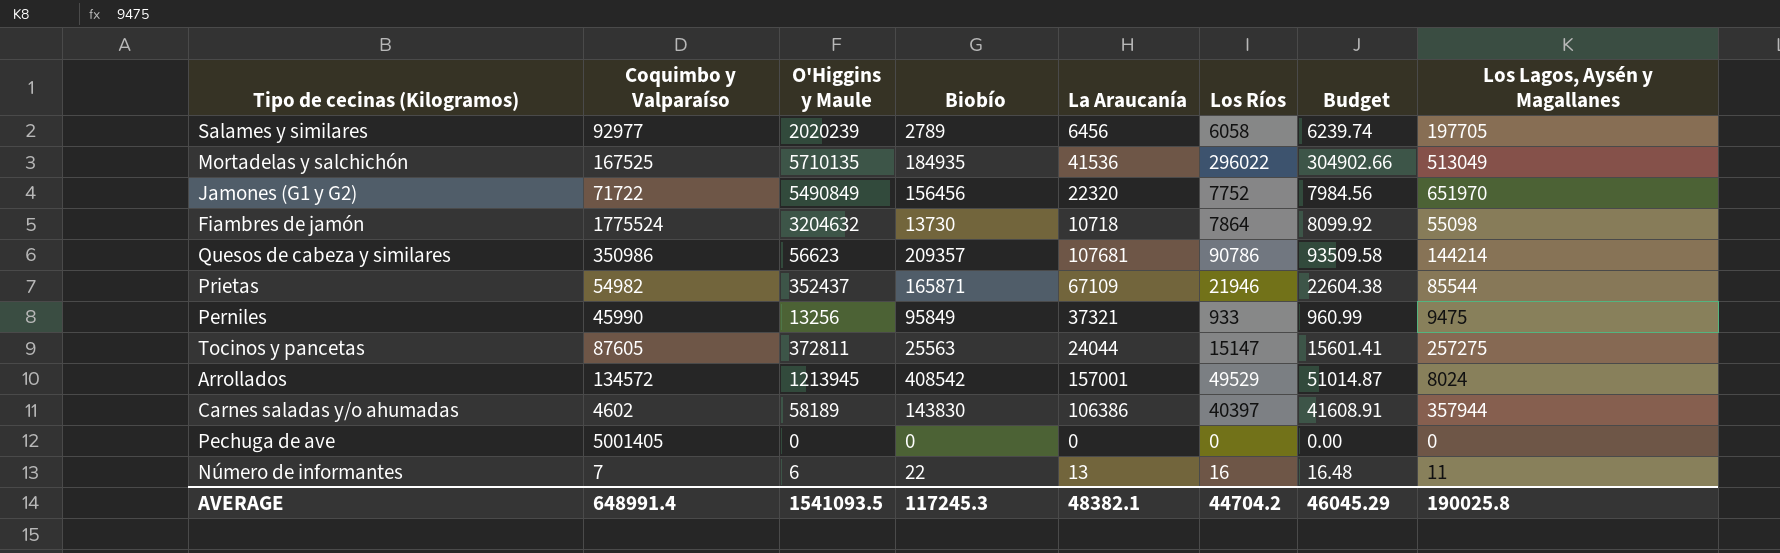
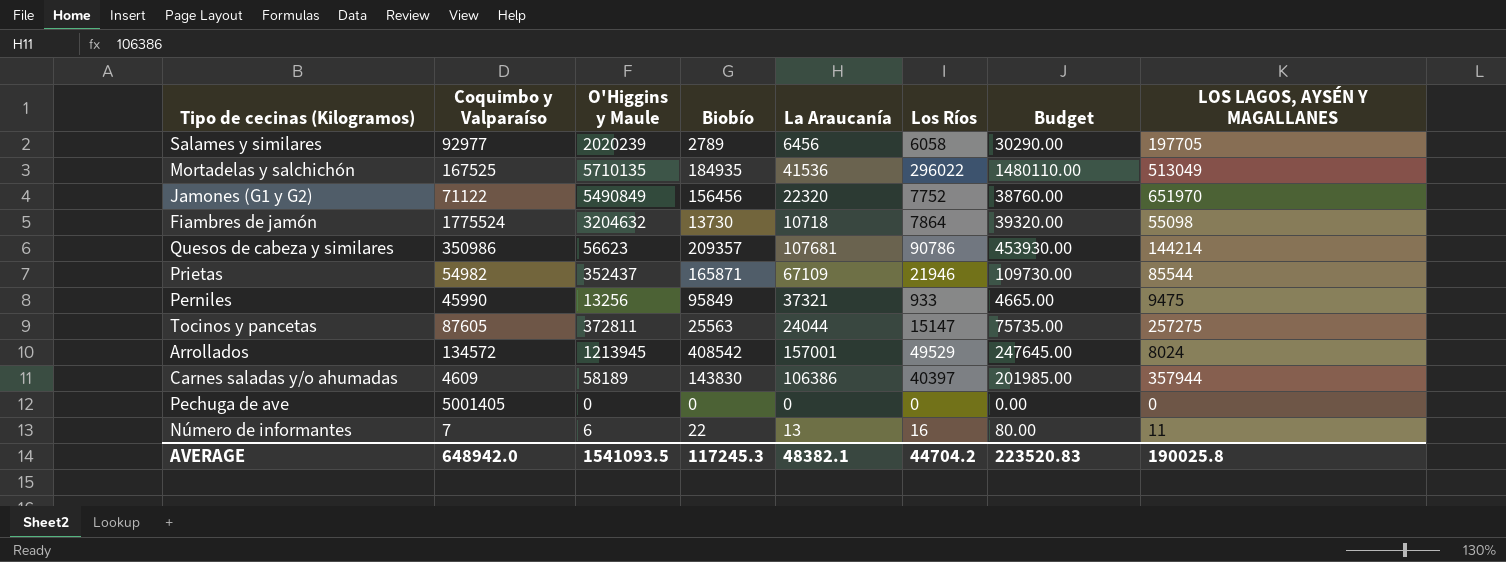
column Budget | formula: [Los Ríos] * 1.03 -> [Los Ríos] * 5
column name: Los Lagos, Aysén y Magallanes -> LOS LAGOS, AYSÉN Y MAGALLANES
Jamones (G1 y G2) | Coquimbo y Valparaíso: 71722 -> 71122
Carnes saladas y/o ahumadas | Coquimbo y Valparaíso: 4602 -> 4609
AVERAGE | Coquimbo y Valparaíso: 648991.4 -> 648942.0
AVERAGE | Budget: 46045.29 -> 223520.83

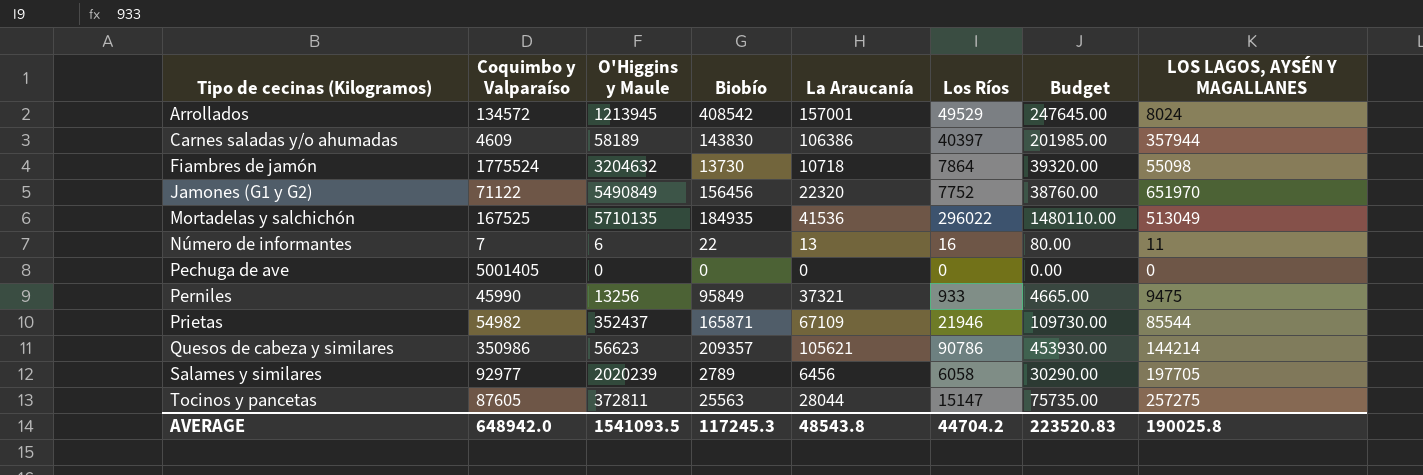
row order: none -> Tipo de cecinas (Kilogramos) ascending
Quesos de cabeza y similares | La Araucanía: 107681 -> 105621
Tocinos y pancetas | La Araucanía: 24044 -> 28044
AVERAGE | La Araucanía: 48382.1 -> 48543.8

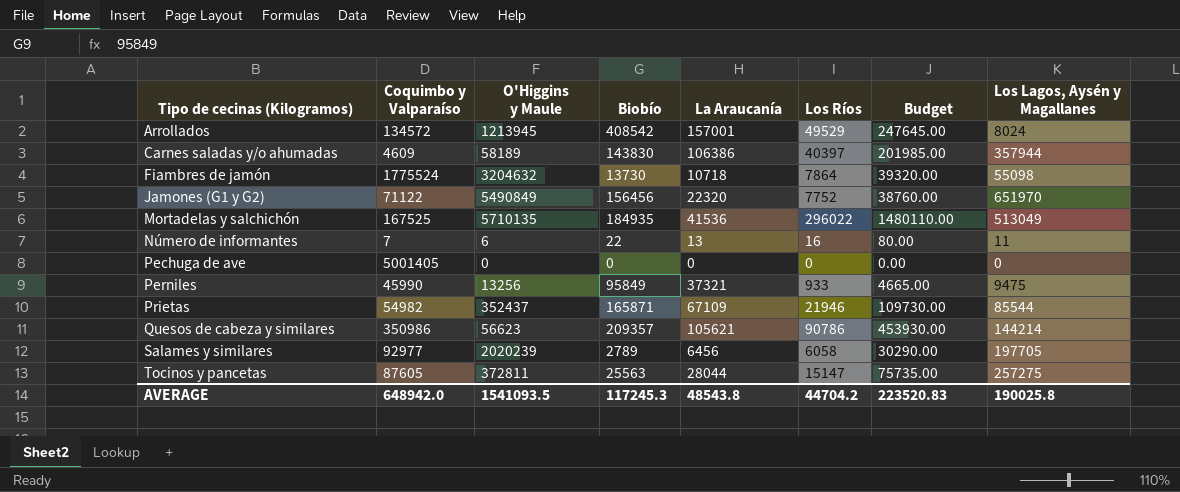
column name: LOS LAGOS, AYSÉN Y MAGALLANES -> Los Lagos, Aysén y Magallanes

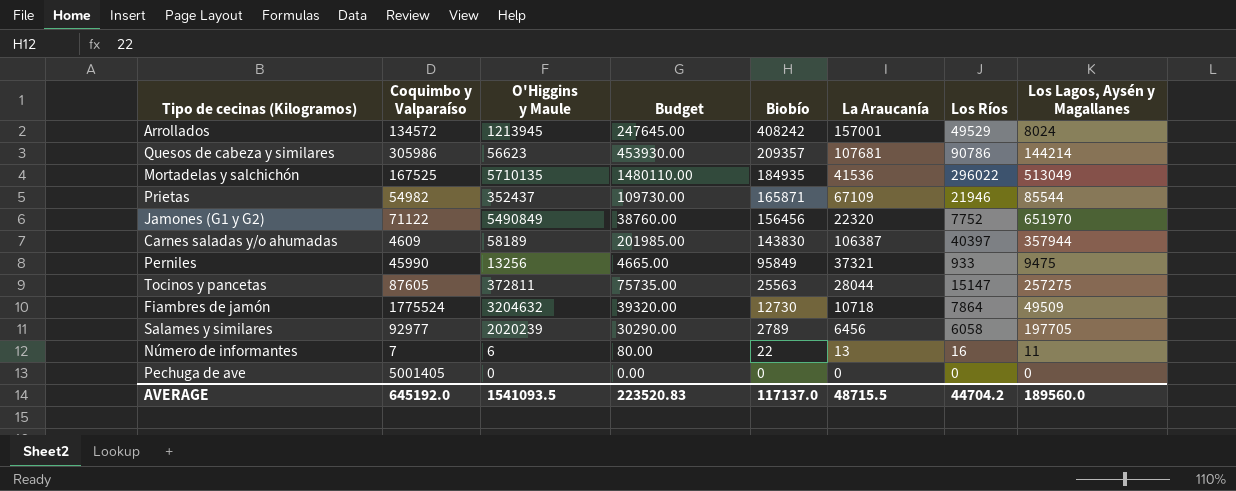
row order: Tipo de cecinas (Kilogramos) ascending -> Biobío descending
column Budget | position: 7 -> 4
Arrollados | Biobío: 408542 -> 408242
Quesos de cabeza y similares | Coquimbo y Valparaíso: 350986 -> 305986
Quesos de cabeza y similares | La Araucanía: 105621 -> 107681
Carnes saladas y/o ahumadas | La Araucanía: 106386 -> 106387
Fiambres de jamón | Biobío: 13730 -> 12730
Fiambres de jamón | Los Lagos, Aysén y Magallanes: 55098 -> 49509
AVERAGE | Coquimbo y Valparaíso: 648942.0 -> 645192.0
AVERAGE | Biobío: 117245.3 -> 117137.0
AVERAGE | La Araucanía: 48543.8 -> 48715.5
AVERAGE | Los Lagos, Aysén y Magallanes: 190025.8 -> 189560.0

